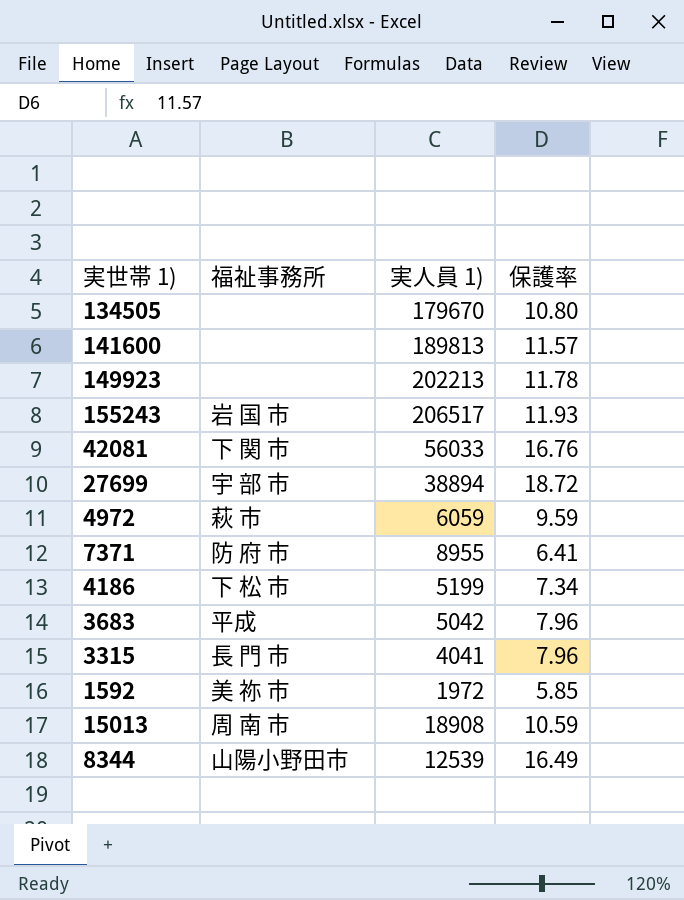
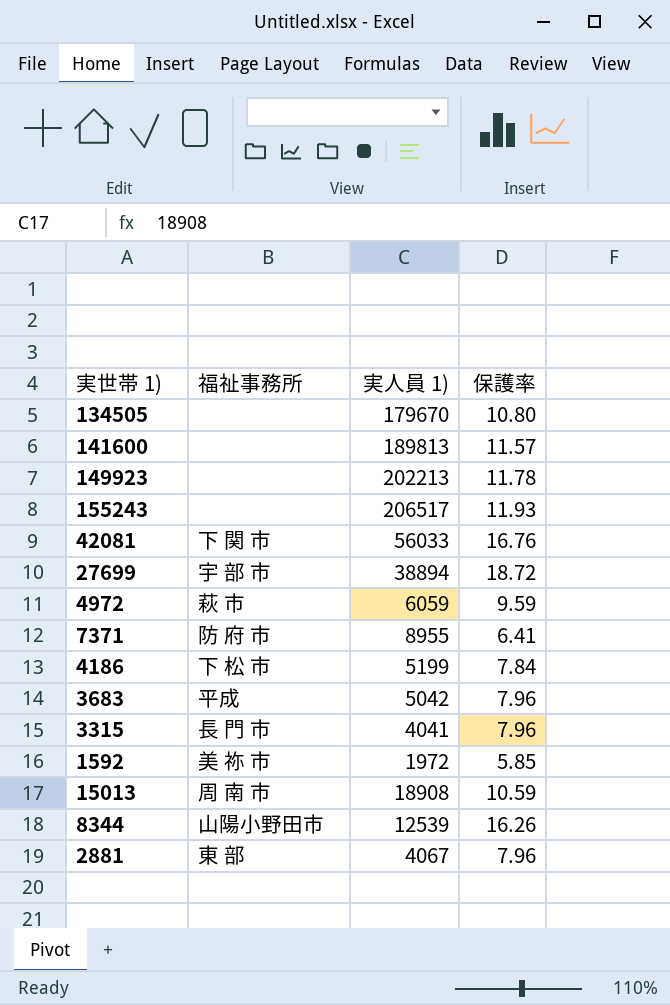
155243 | 福祉事務所: 岩 国 市 -> none
4186 | 保護率: 7.34 -> 7.84
8344 | 保護率: 16.49 -> 16.26
row 2881: none -> 東 部 | 4067 | 7.96

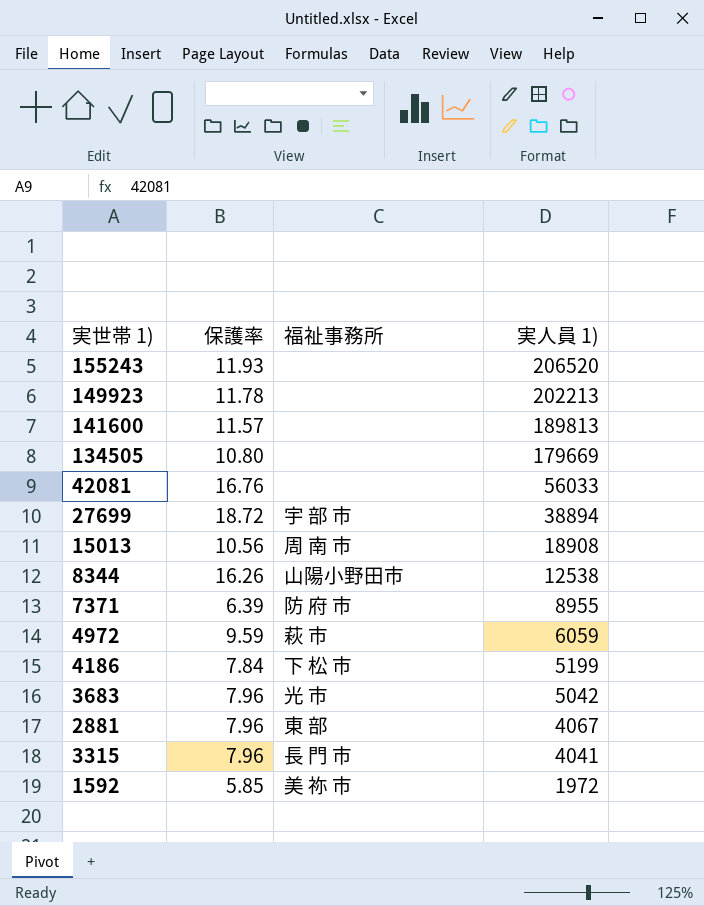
row order: none -> 実人員 1) descending
column 保護率 | position: 4 -> 2
155243 | 実人員 1): 206517 -> 206520
134505 | 実人員 1): 179670 -> 179669
42081 | 福祉事務所: 下 関 市 -> none
15013 | 保護率: 10.59 -> 10.56
8344 | 実人員 1): 12539 -> 12538
7371 | 保護率: 6.41 -> 6.39
3683 | 福祉事務所: 平成 -> 光 市

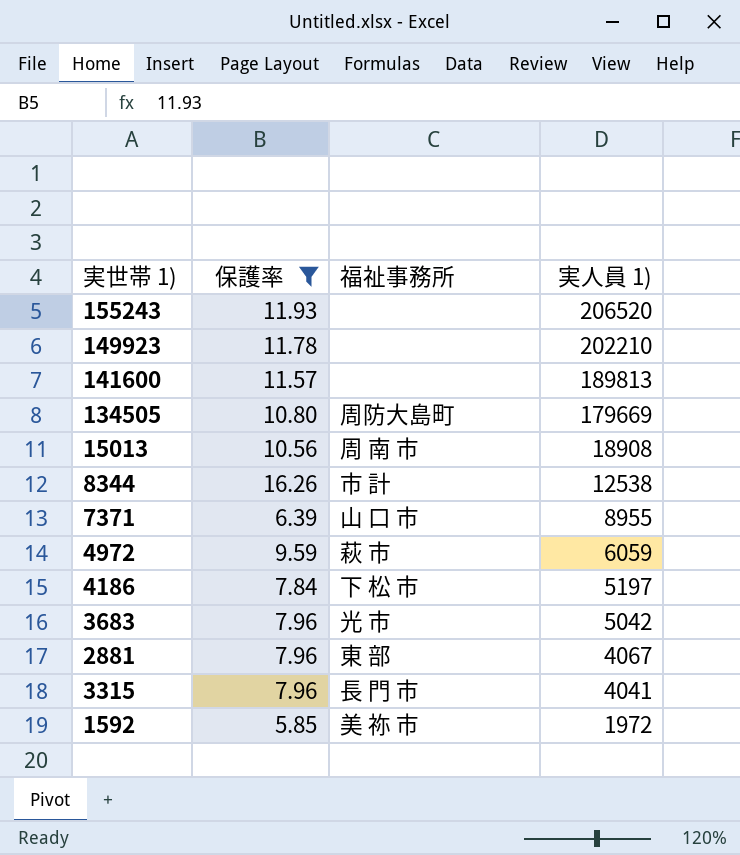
filter: none -> 保護率 <= 16.26
149923 | 実人員 1): 202213 -> 202210
134505 | 福祉事務所: none -> 周防大島町
8344 | 福祉事務所: 山陽小野田市 -> 市 計
7371 | 福祉事務所: 防 府 市 -> 山 口 市
4186 | 実人員 1): 5199 -> 5197

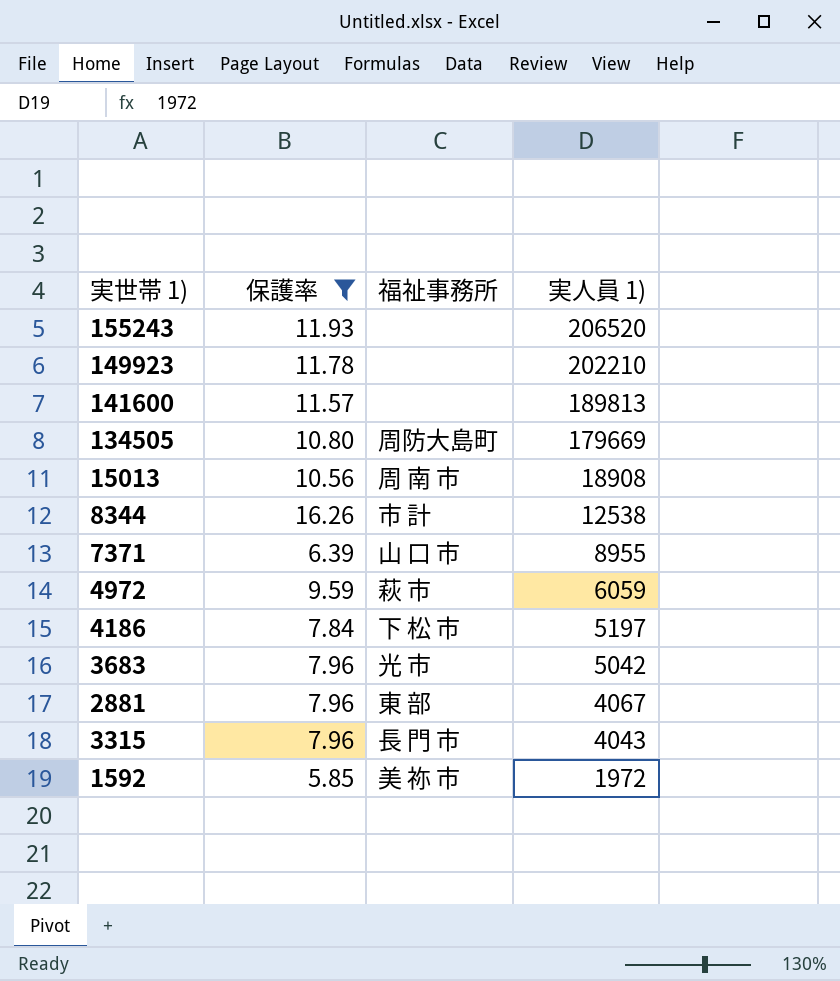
3315 | 実人員 1): 4041 -> 4043

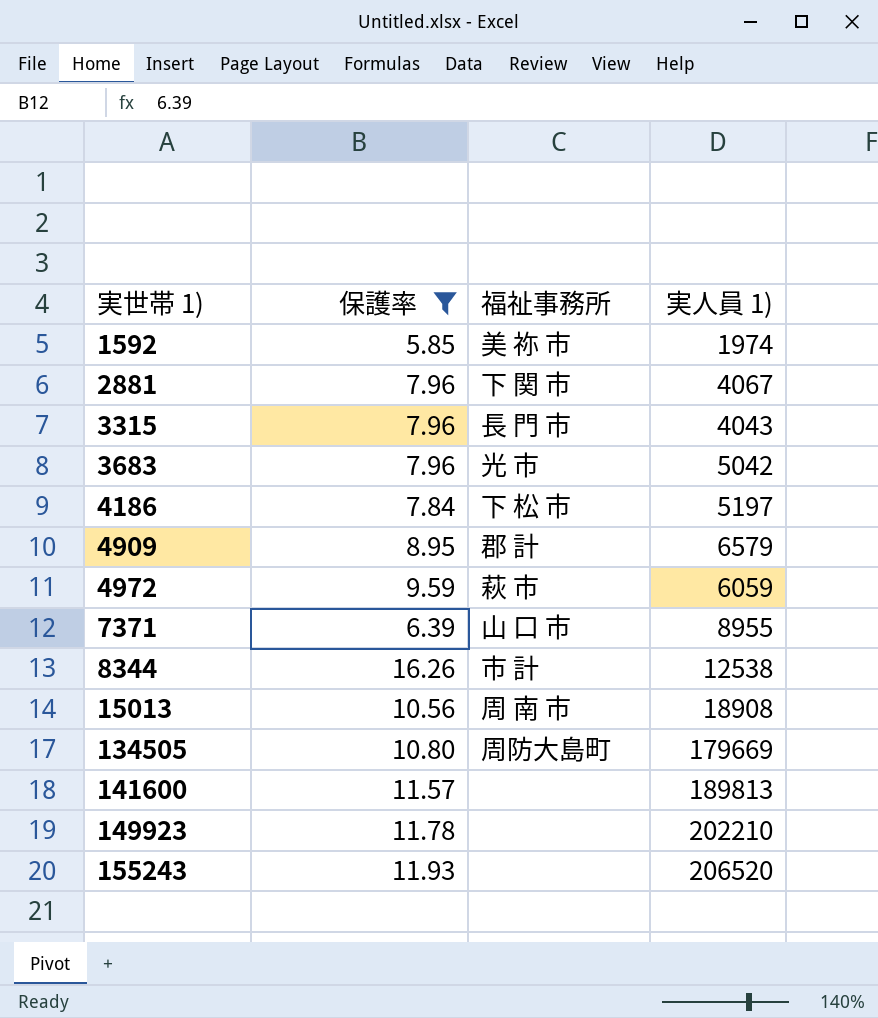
row order: 実人員 1) descending -> 実世帯 1) ascending
1592 | 実人員 1): 1972 -> 1974
2881 | 福祉事務所: 東 部 -> 下 関 市
row 4909: none -> 8.95 | 郡 計 | 6579

